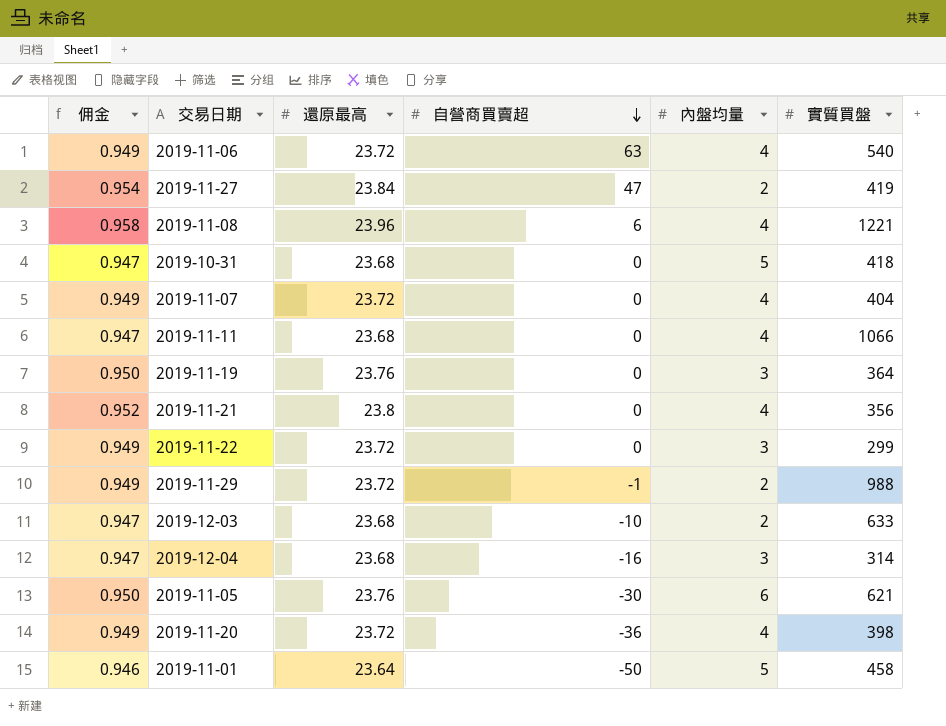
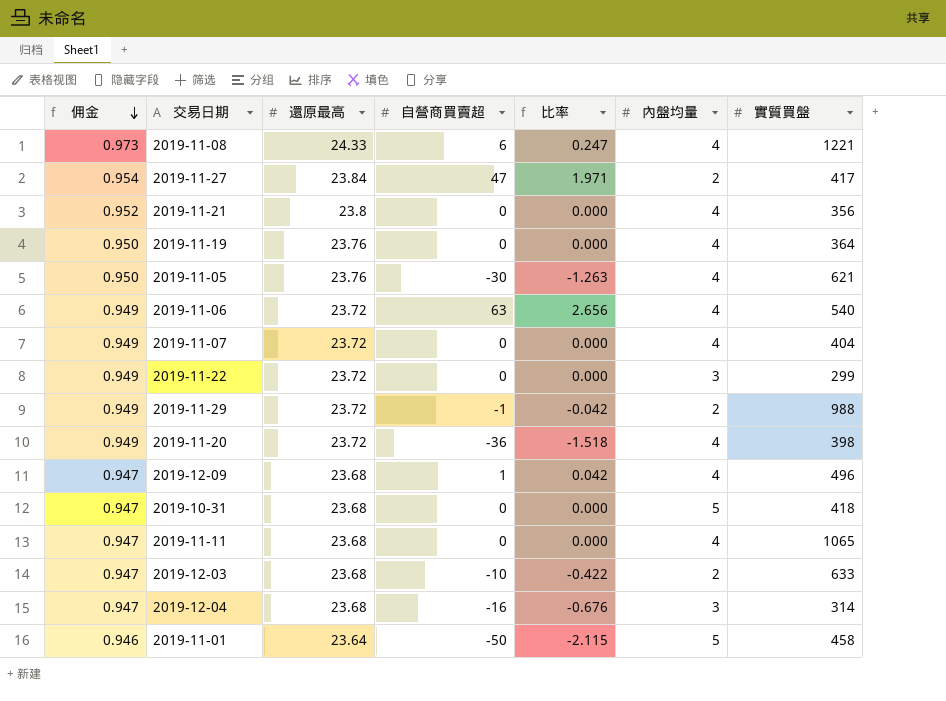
row order: 自營商買賣超 descending -> 佣金 descending
column 比率 | formula: none -> [自營商買賣超] / [還原最高]
2019-11-08 | 佣金: 0.958 -> 0.973
2019-11-08 | 還原最高: 23.96 -> 24.33
2019-11-27 | 實質買盤: 419 -> 417
2019-11-19 | 內盤均量: 3 -> 4
2019-11-05 | 內盤均量: 6 -> 4
row 2019-12-09: none -> 0.947 | 23.68 | 1 | 0.042 | 4 | 496
2019-11-11 | 實質買盤: 1066 -> 1065

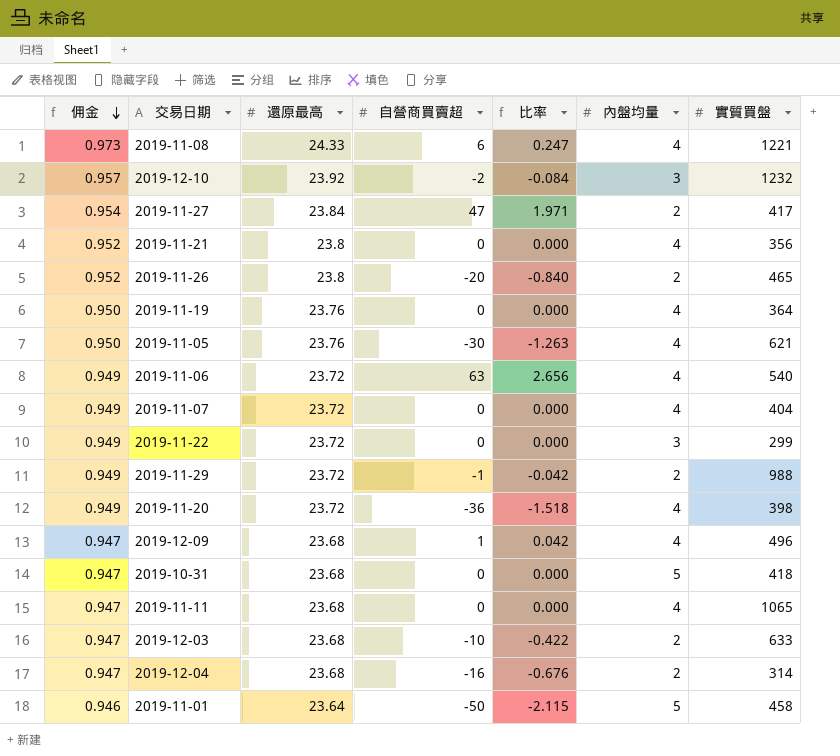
row 2019-12-10: none -> 0.957 | 23.92 | -2 | -0.084 | 3 | 1232
row 2019-11-26: none -> 0.952 | 23.8 | -20 | -0.840 | 2 | 465
2019-12-04 | 內盤均量: 3 -> 2

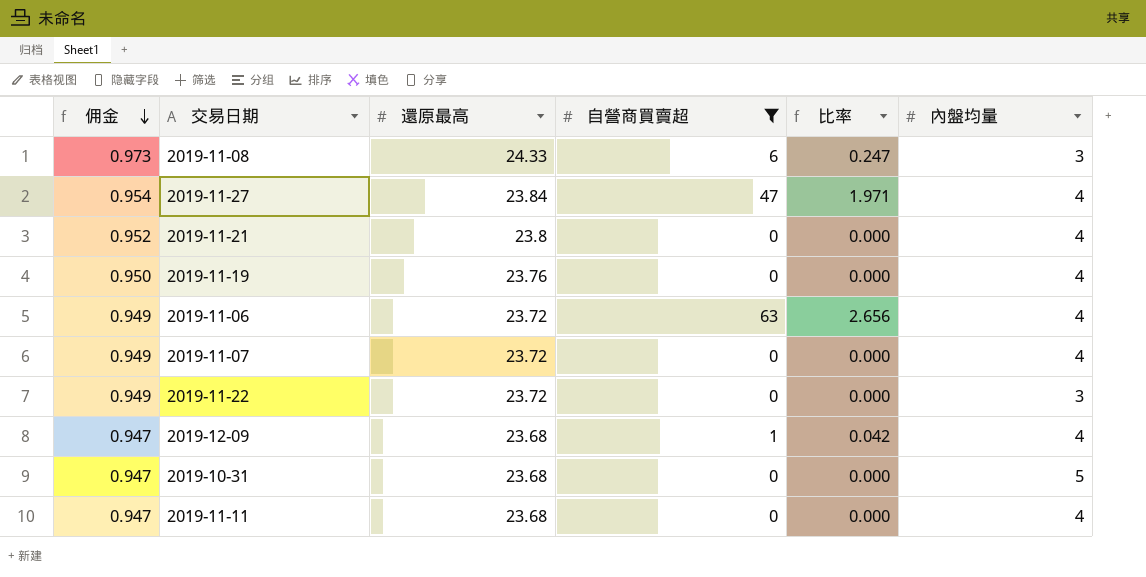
filter: none -> 自營商買賣超 >= 0
column 實質買盤 | position: 7 -> none
2019-11-08 | 內盤均量: 4 -> 3
2019-11-27 | 內盤均量: 2 -> 4

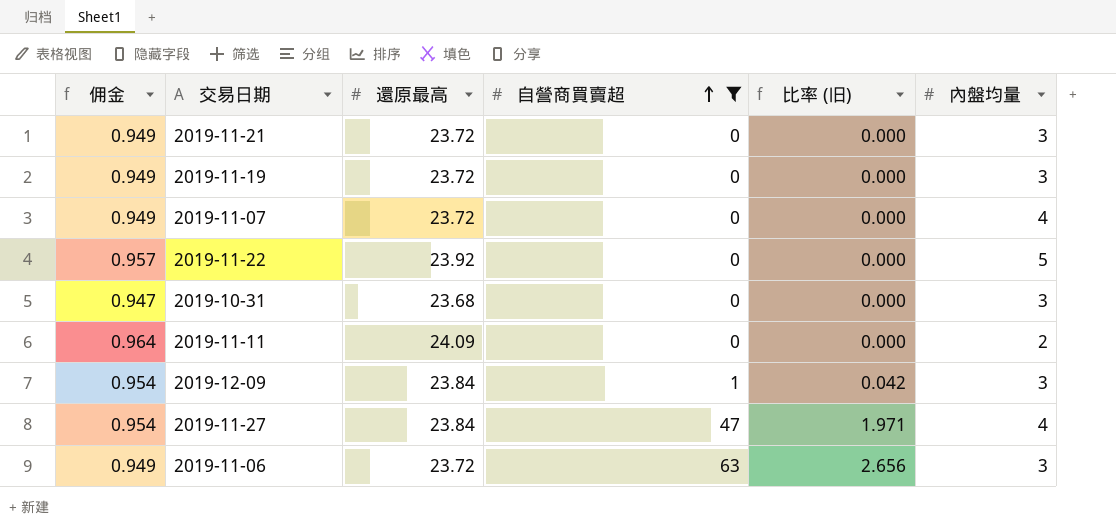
row order: 佣金 descending -> 自營商買賣超 ascending
column name: 比率 -> 比率 (旧)
row 2019-11-08: 0.973 | 24.33 | 6 | 0.247 | 3 -> none
2019-11-21 | 佣金: 0.952 -> 0.949
2019-11-21 | 還原最高: 23.8 -> 23.72
2019-11-21 | 內盤均量: 4 -> 3
2019-11-19 | 佣金: 0.950 -> 0.949
2019-11-19 | 還原最高: 23.76 -> 23.72
2019-11-19 | 內盤均量: 4 -> 3
2019-11-22 | 佣金: 0.949 -> 0.957
2019-11-22 | 還原最高: 23.72 -> 23.92
2019-11-22 | 內盤均量: 3 -> 5
2019-10-31 | 內盤均量: 5 -> 3
2019-11-11 | 佣金: 0.947 -> 0.964
2019-11-11 | 還原最高: 23.68 -> 24.09
2019-11-11 | 內盤均量: 4 -> 2
2019-12-09 | 佣金: 0.947 -> 0.954
2019-12-09 | 還原最高: 23.68 -> 23.84
2019-12-09 | 內盤均量: 4 -> 3
2019-11-06 | 內盤均量: 4 -> 3

